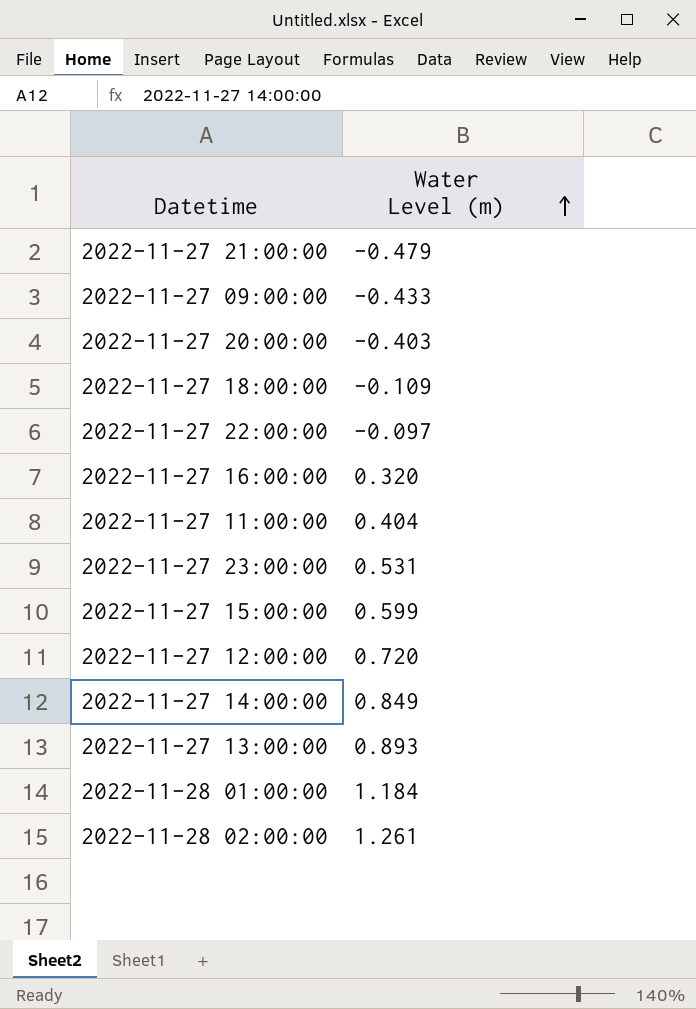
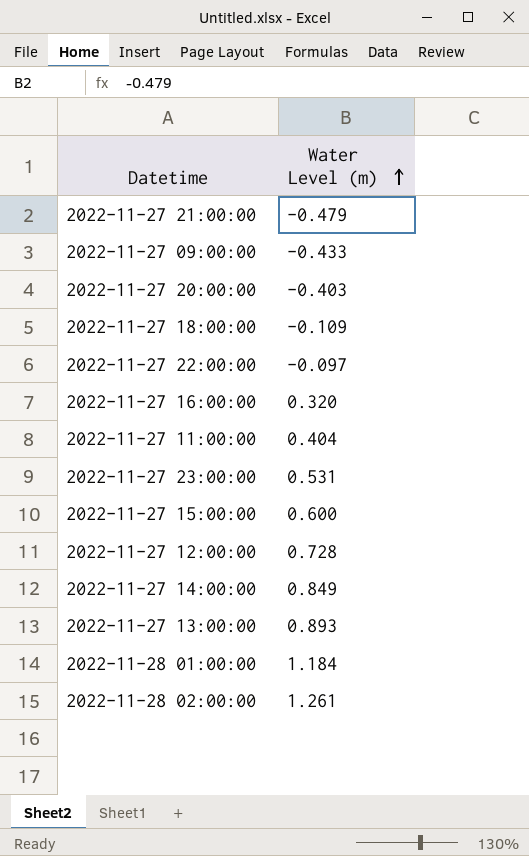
2022-11-27 15:00:00 | Water Level (m): 0.599 -> 0.600
2022-11-27 12:00:00 | Water Level (m): 0.720 -> 0.728

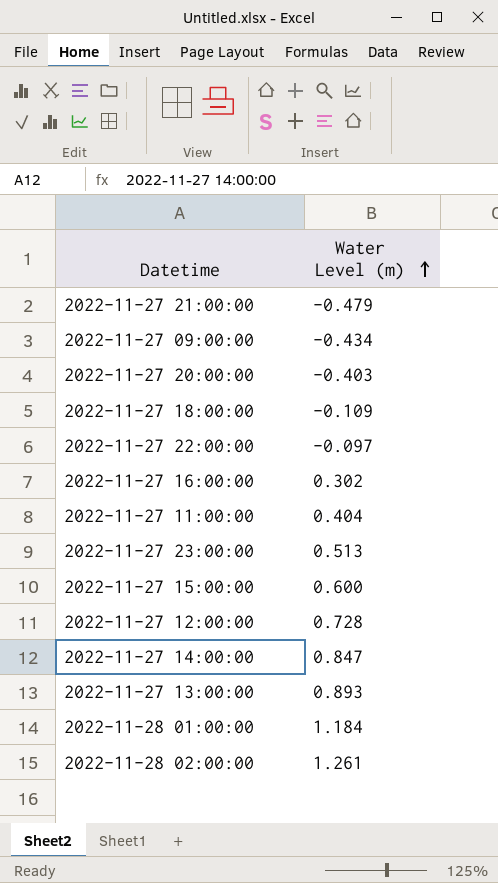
2022-11-27 09:00:00 | Water Level (m): -0.433 -> -0.434
2022-11-27 16:00:00 | Water Level (m): 0.320 -> 0.302
2022-11-27 23:00:00 | Water Level (m): 0.531 -> 0.513
2022-11-27 14:00:00 | Water Level (m): 0.849 -> 0.847

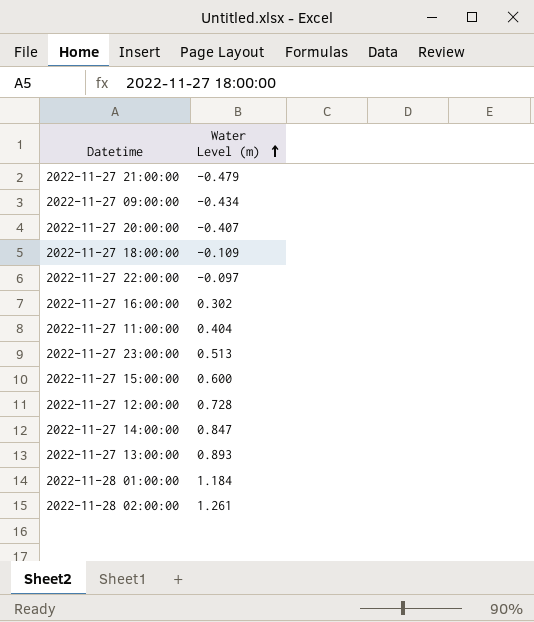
2022-11-27 20:00:00 | Water Level (m): -0.403 -> -0.407

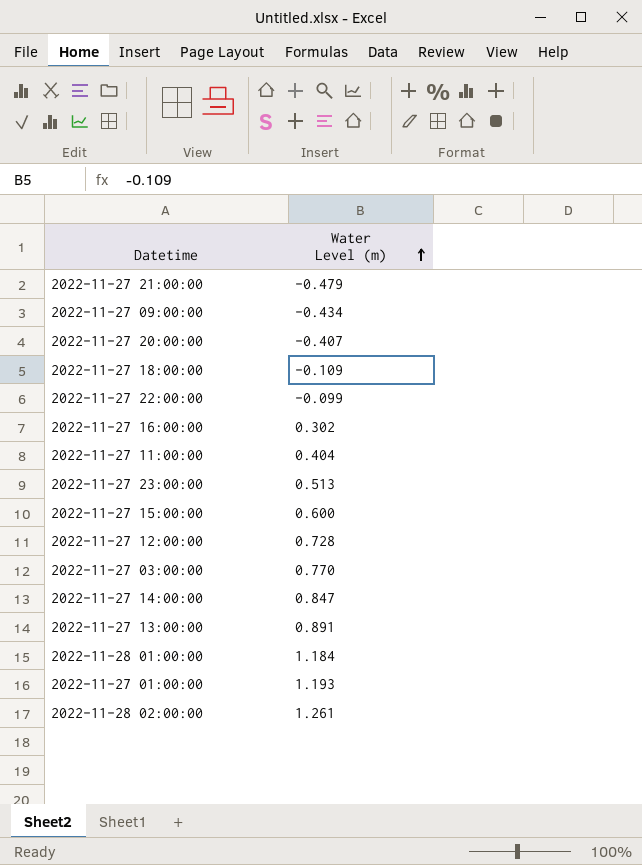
2022-11-27 22:00:00 | Water Level (m): -0.097 -> -0.099
row 2022-11-27 03:00:00: none -> 0.770
2022-11-27 13:00:00 | Water Level (m): 0.893 -> 0.891
row 2022-11-27 01:00:00: none -> 1.193

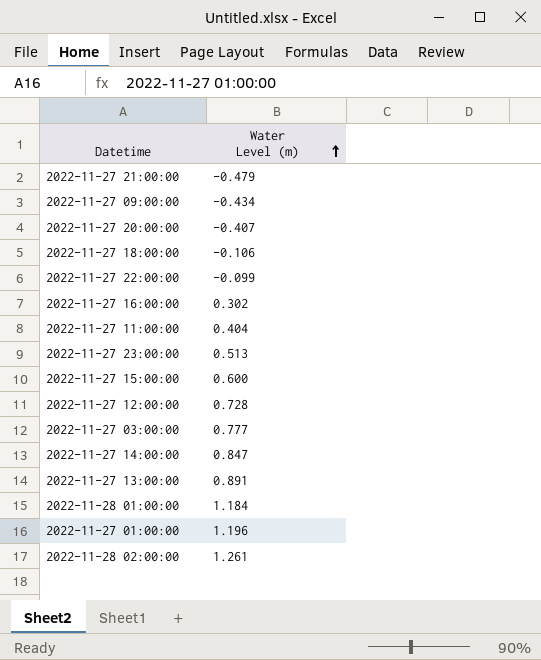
2022-11-27 18:00:00 | Water Level (m): -0.109 -> -0.106
2022-11-27 03:00:00 | Water Level (m): 0.770 -> 0.777
2022-11-27 01:00:00 | Water Level (m): 1.193 -> 1.196

